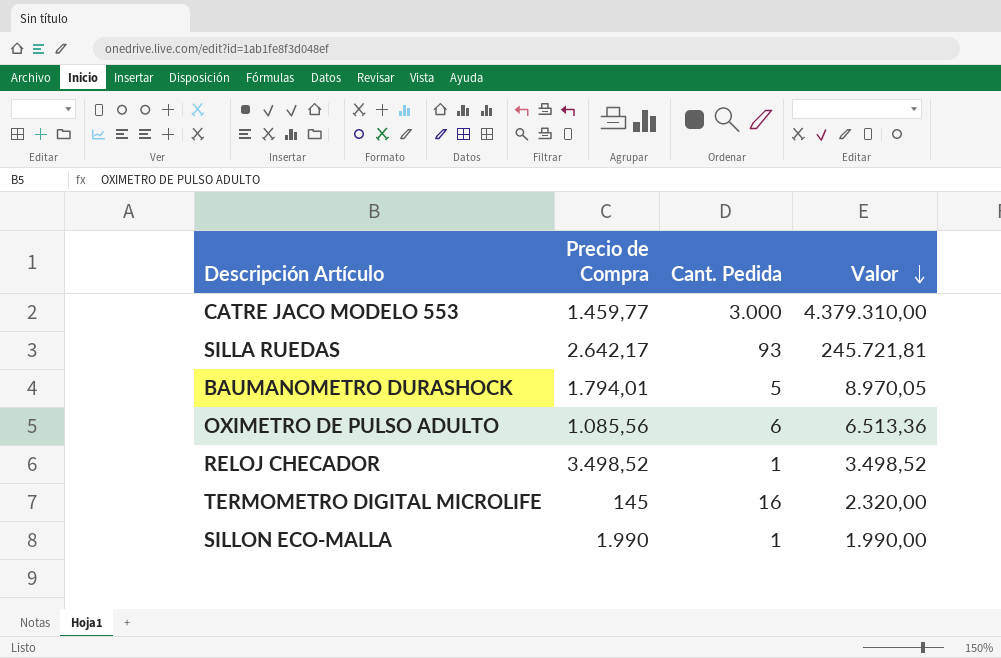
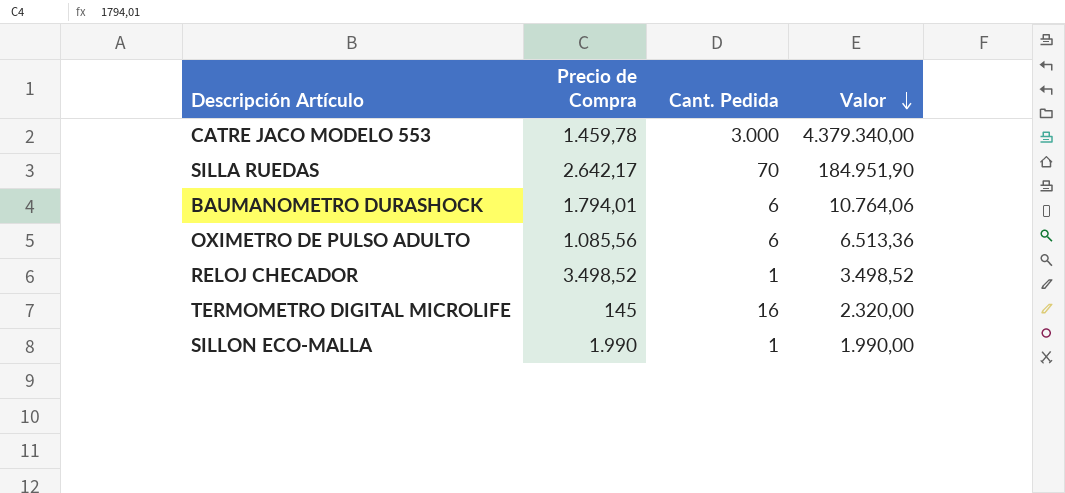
CATRE JACO MODELO 553 | Precio de Compra: 1.459,77 -> 1.459,78
CATRE JACO MODELO 553 | Valor: 4.379.310,00 -> 4.379.340,00
SILLA RUEDAS | Cant. Pedida: 93 -> 70
SILLA RUEDAS | Valor: 245.721,81 -> 184.951,90
BAUMANOMETRO DURASHOCK | Cant. Pedida: 5 -> 6
BAUMANOMETRO DURASHOCK | Valor: 8.970,05 -> 10.764,06

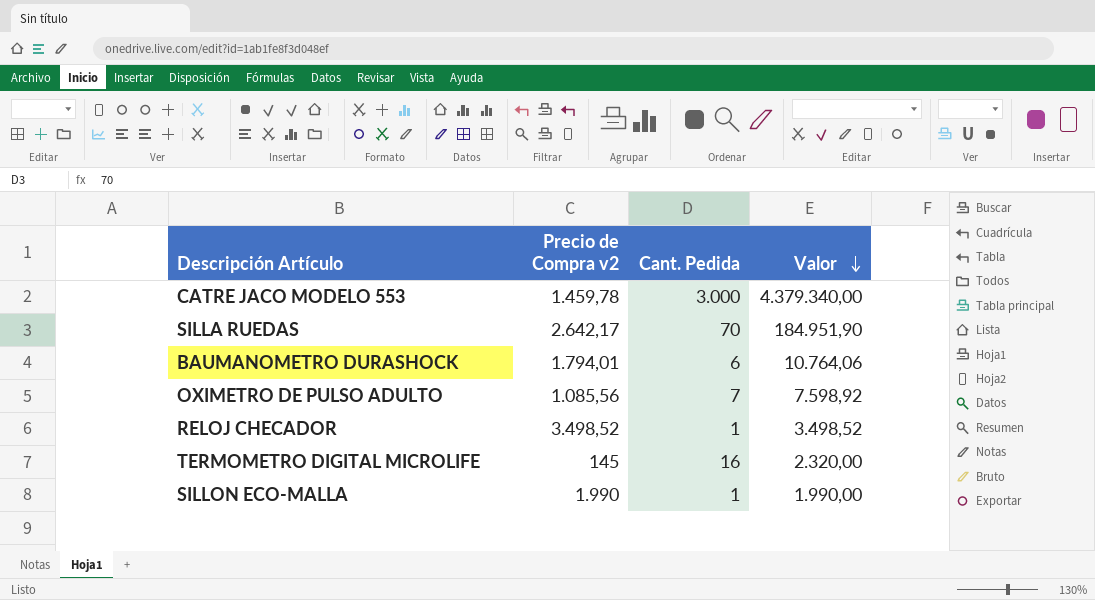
column name: Precio de Compra -> Precio de Compra v2
OXIMETRO DE PULSO ADULTO | Cant. Pedida: 6 -> 7
OXIMETRO DE PULSO ADULTO | Valor: 6.513,36 -> 7.598,92

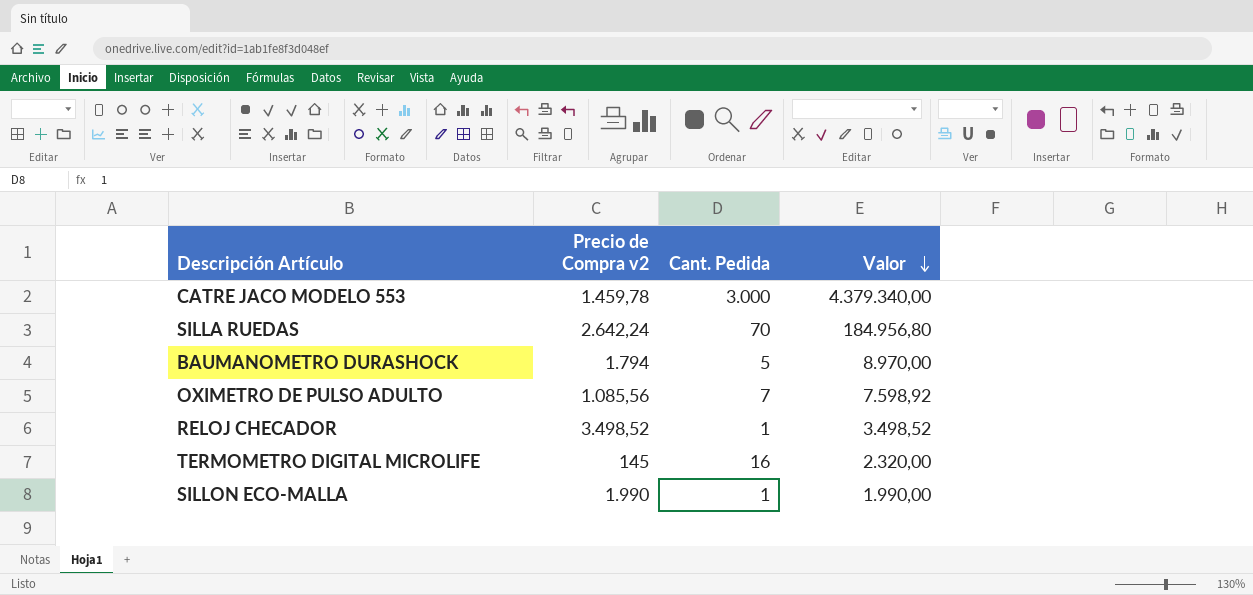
SILLA RUEDAS | Precio de Compra v2: 2.642,17 -> 2.642,24
SILLA RUEDAS | Valor: 184.951,90 -> 184.956,80
BAUMANOMETRO DURASHOCK | Precio de Compra v2: 1.794,01 -> 1.794
BAUMANOMETRO DURASHOCK | Cant. Pedida: 6 -> 5
BAUMANOMETRO DURASHOCK | Valor: 10.764,06 -> 8.970,00

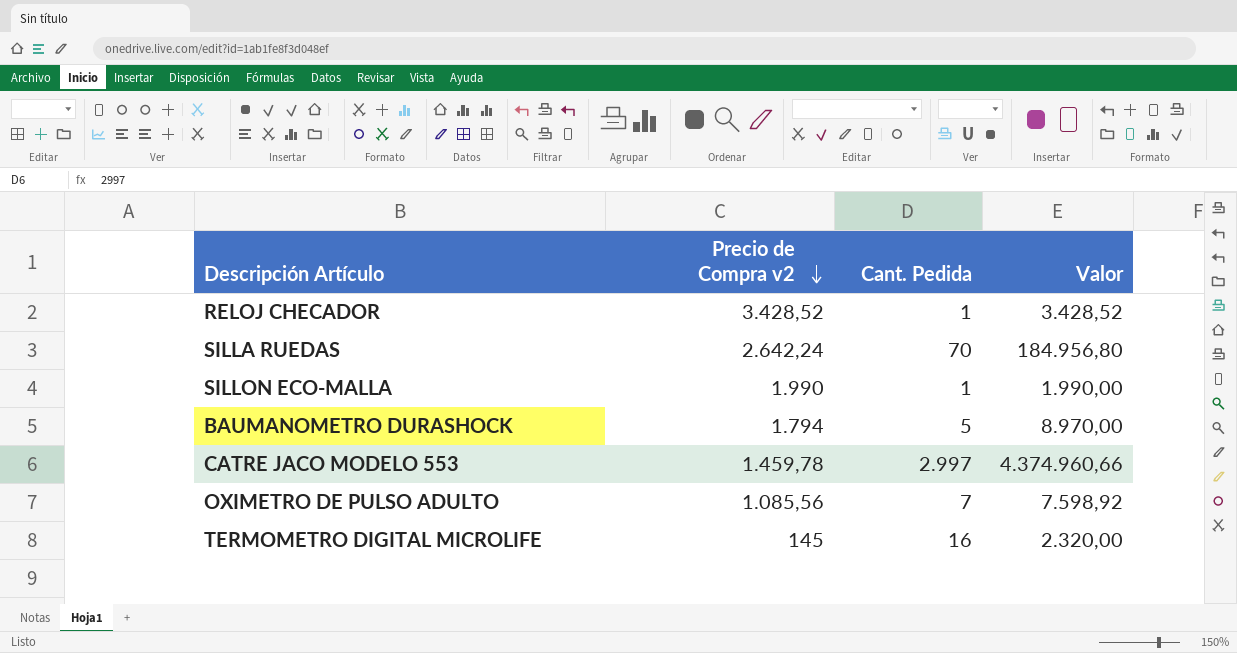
row order: Valor descending -> Precio de Compra v2 descending
RELOJ CHECADOR | Precio de Compra v2: 3.498,52 -> 3.428,52
RELOJ CHECADOR | Valor: 3.498,52 -> 3.428,52
CATRE JACO MODELO 553 | Cant. Pedida: 3.000 -> 2.997
CATRE JACO MODELO 553 | Valor: 4.379.340,00 -> 4.374.960,66

